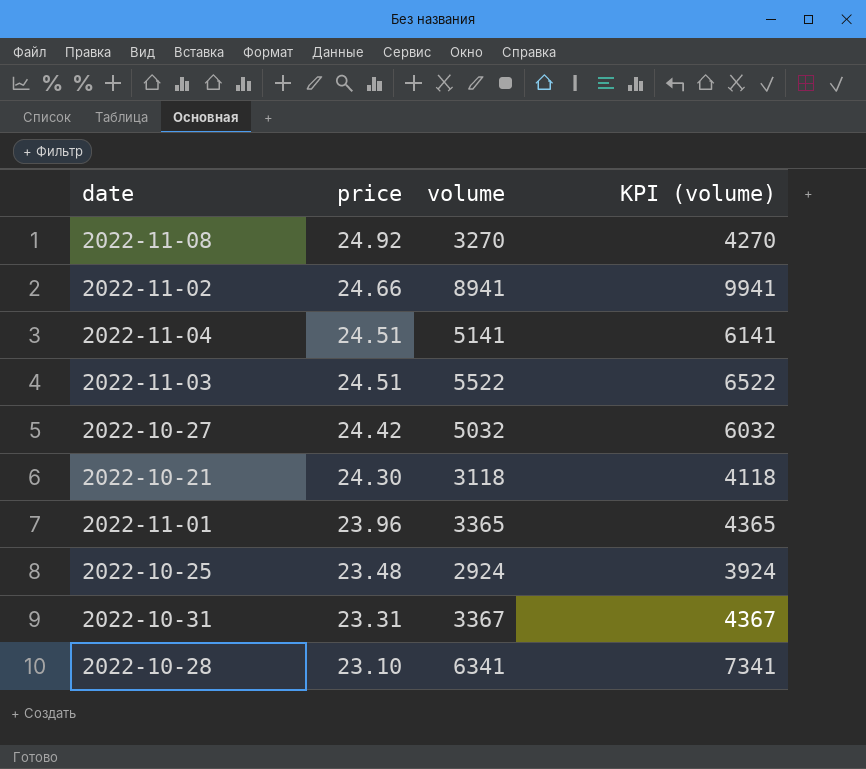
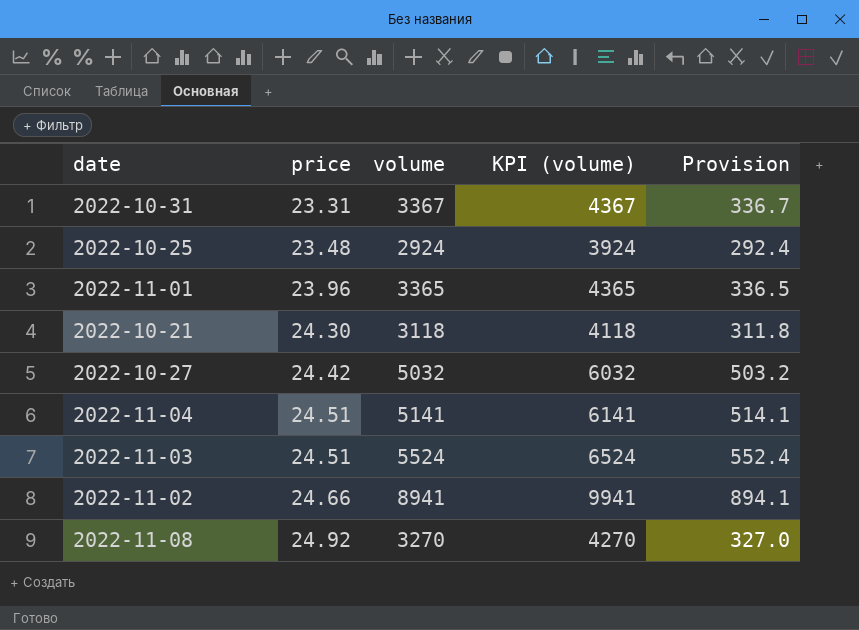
row order: price descending -> price ascending
column Provision | formula: none -> [volume] * 0.1
row 2022-10-28: 23.10 | 6341 | 7341 -> none
2022-11-03 | volume: 5522 -> 5524
2022-11-03 | KPI (volume): 6522 -> 6524

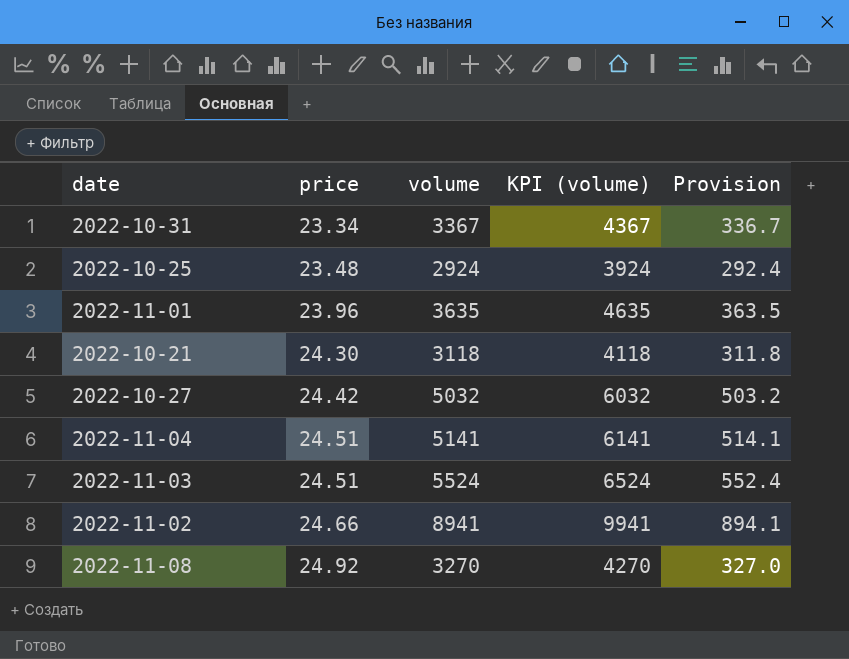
2022-10-31 | price: 23.31 -> 23.34
2022-11-01 | volume: 3365 -> 3635
2022-11-01 | KPI (volume): 4365 -> 4635
2022-11-01 | Provision: 336.5 -> 363.5

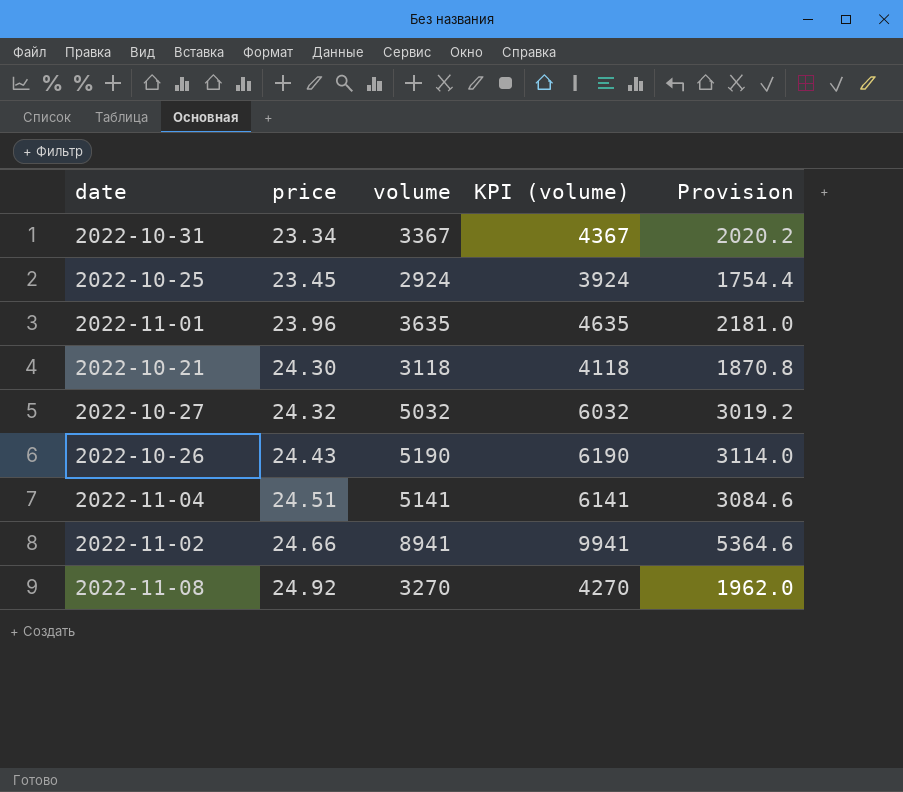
column Provision | formula: [volume] * 0.1 -> [volume] * 0.6
row 2022-11-03: 24.51 | 5524 | 6524 | 552.4 -> none
2022-10-25 | price: 23.48 -> 23.45
2022-10-27 | price: 24.42 -> 24.32
row 2022-10-26: none -> 24.43 | 5190 | 6190 | 3114.0

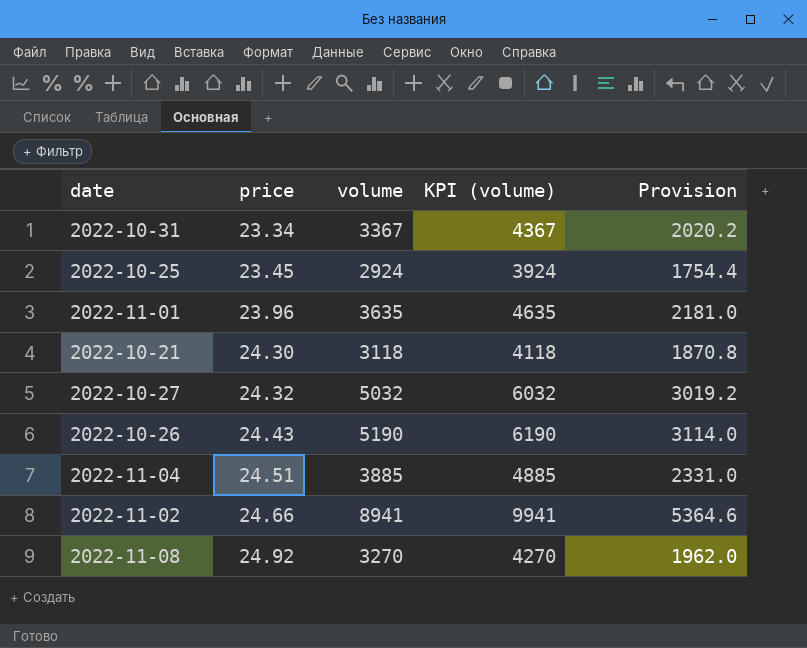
2022-11-04 | volume: 5141 -> 3885
2022-11-04 | KPI (volume): 6141 -> 4885
2022-11-04 | Provision: 3084.6 -> 2331.0

